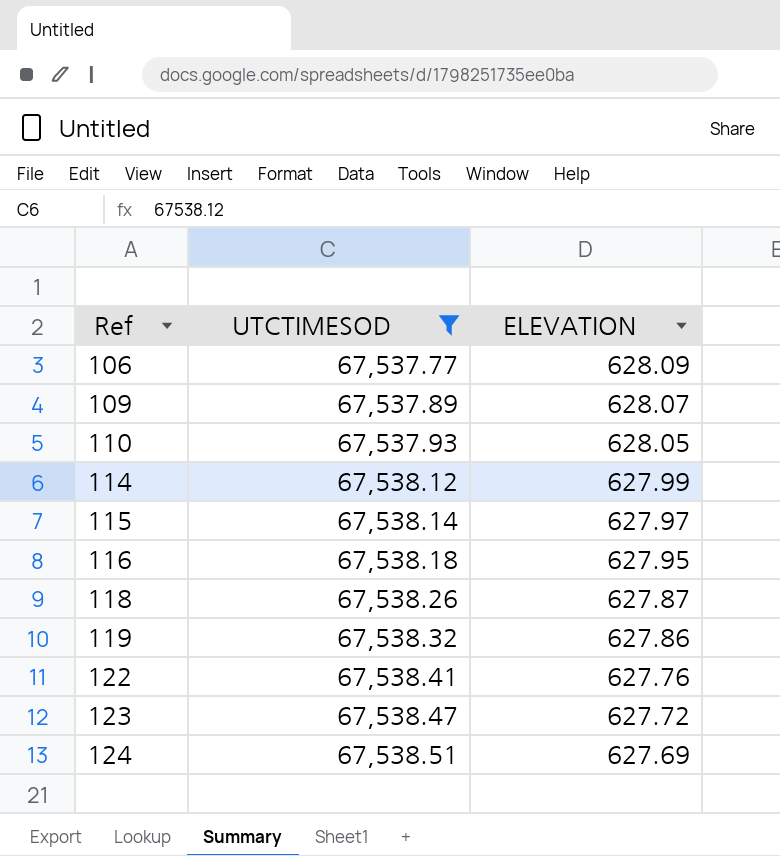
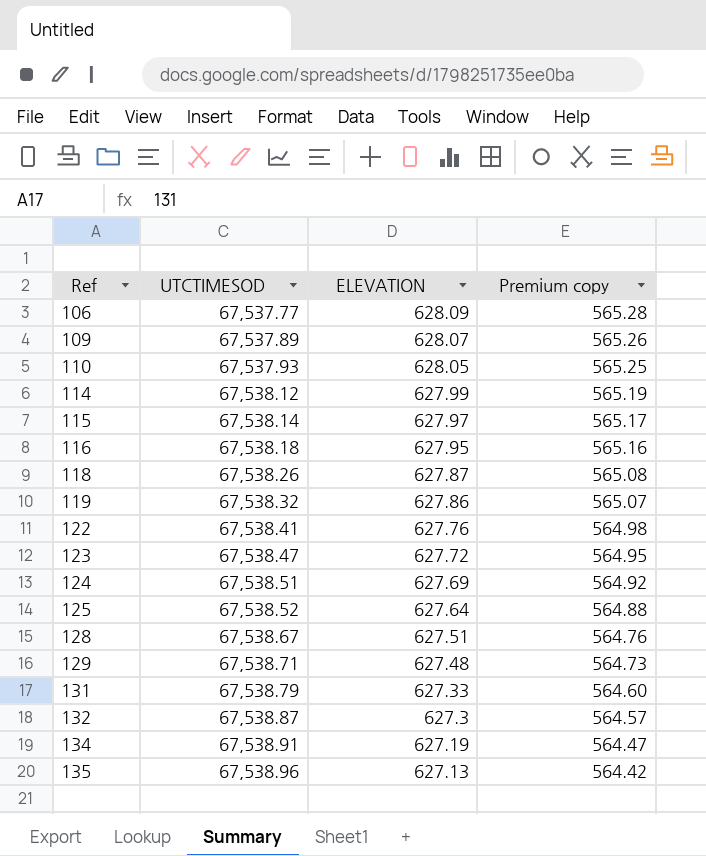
filter: UTCTIMESOD <= 67,538.51 -> none
column Premium copy | formula: none -> [ELEVATION] * 0.9

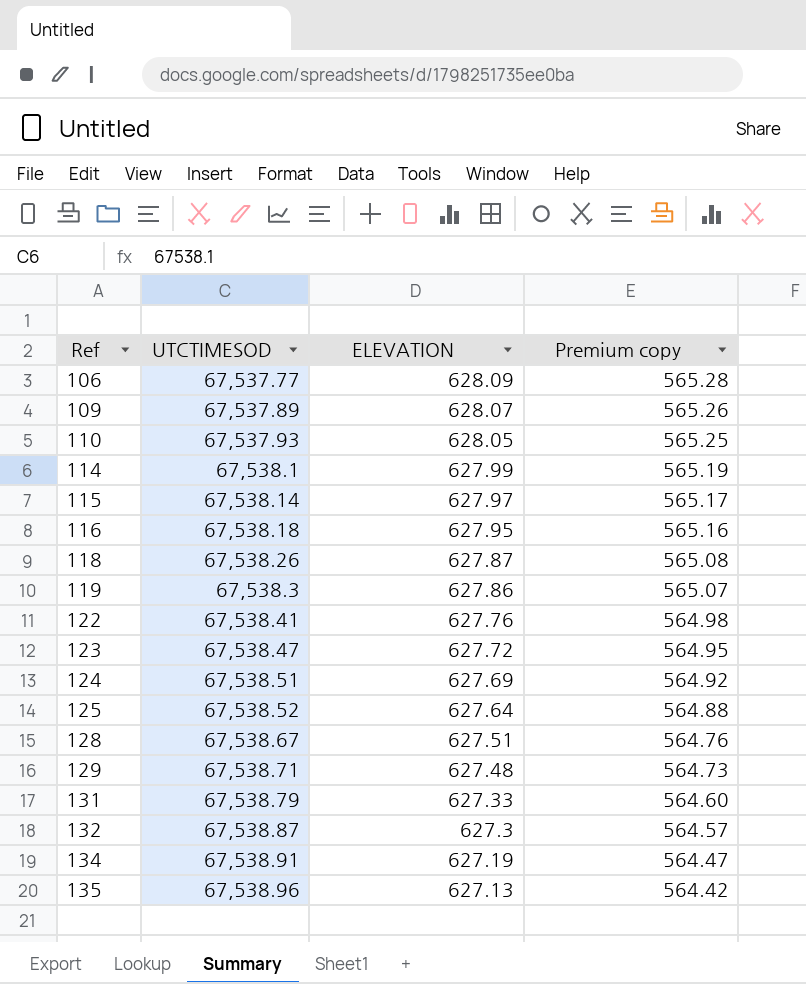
114 | UTCTIMESOD: 67,538.12 -> 67,538.1
119 | UTCTIMESOD: 67,538.32 -> 67,538.3

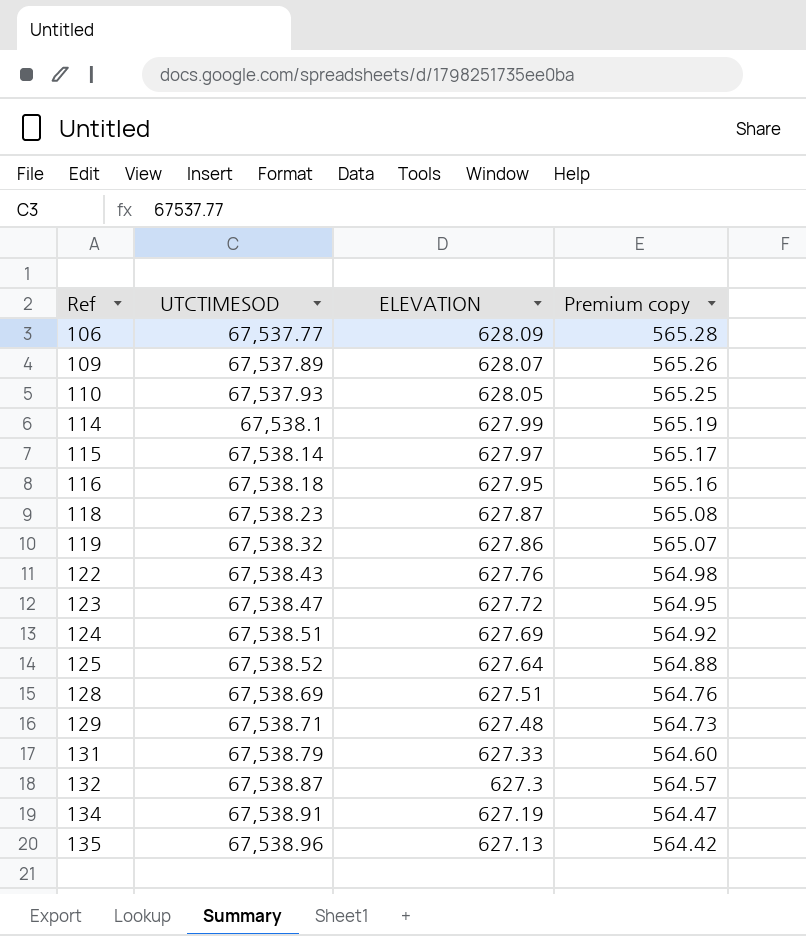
118 | UTCTIMESOD: 67,538.26 -> 67,538.23
119 | UTCTIMESOD: 67,538.3 -> 67,538.32
122 | UTCTIMESOD: 67,538.41 -> 67,538.43
128 | UTCTIMESOD: 67,538.67 -> 67,538.69

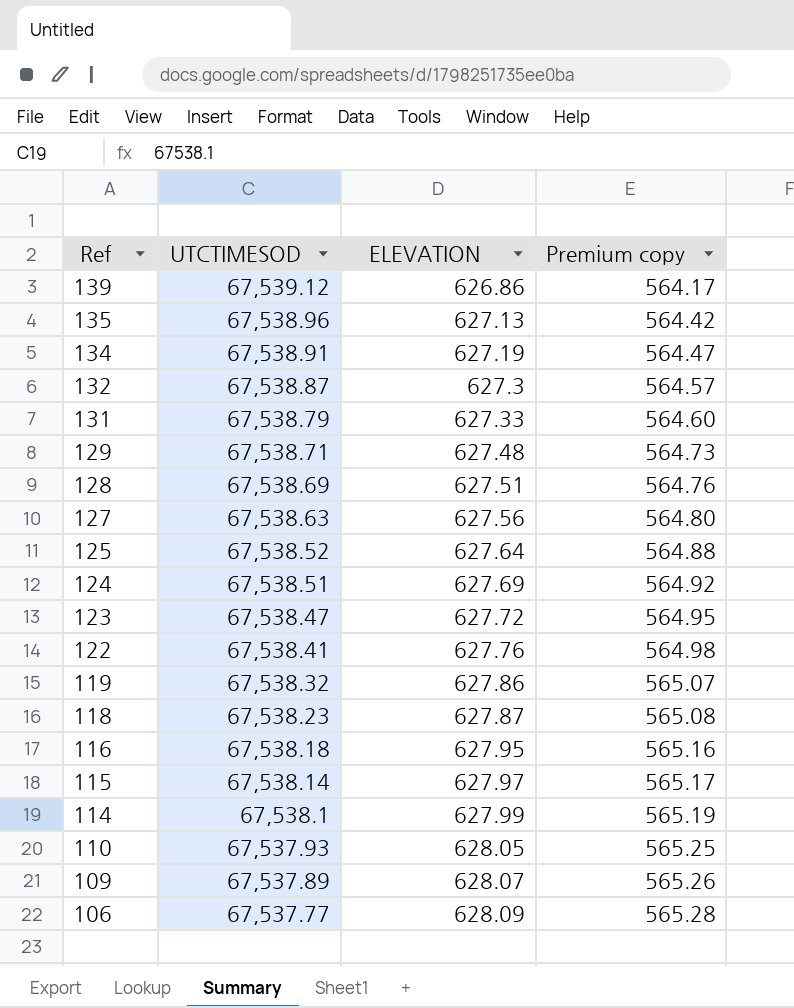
row order: Ref ascending -> Ref descending
row 139: none -> 67,539.12 | 626.86 | 564.17
row 127: none -> 67,538.63 | 627.56 | 564.80
122 | UTCTIMESOD: 67,538.43 -> 67,538.41

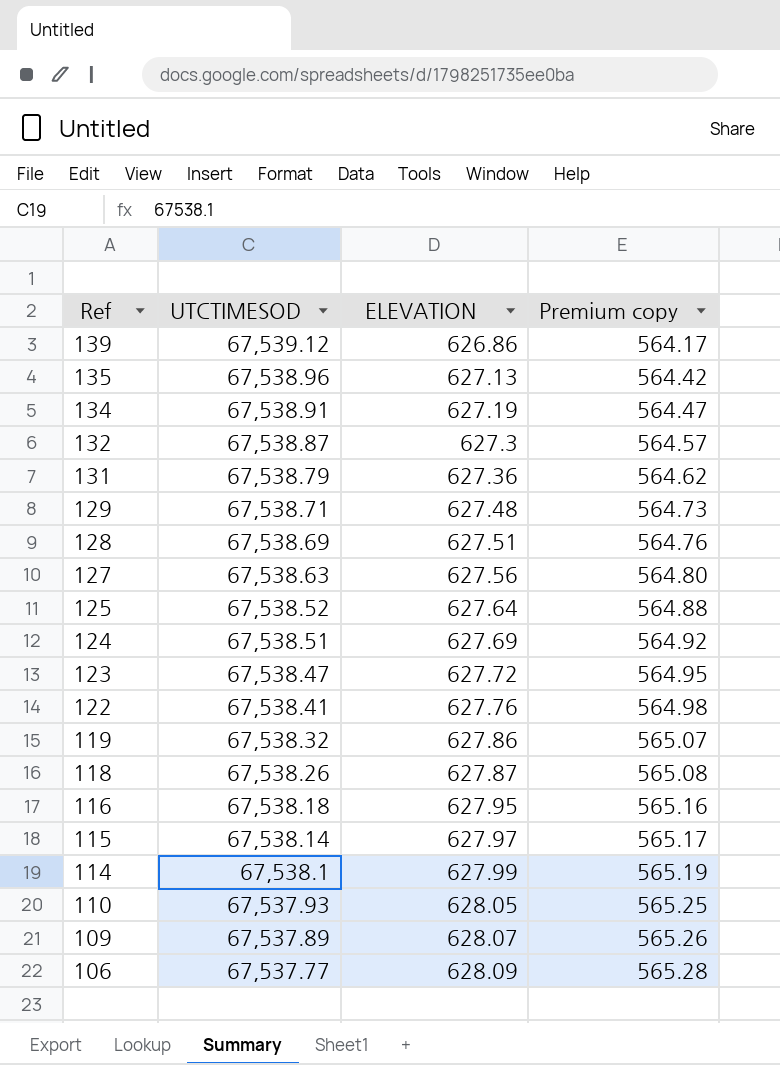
131 | ELEVATION: 627.33 -> 627.36
131 | Premium copy: 564.60 -> 564.62
118 | UTCTIMESOD: 67,538.23 -> 67,538.26

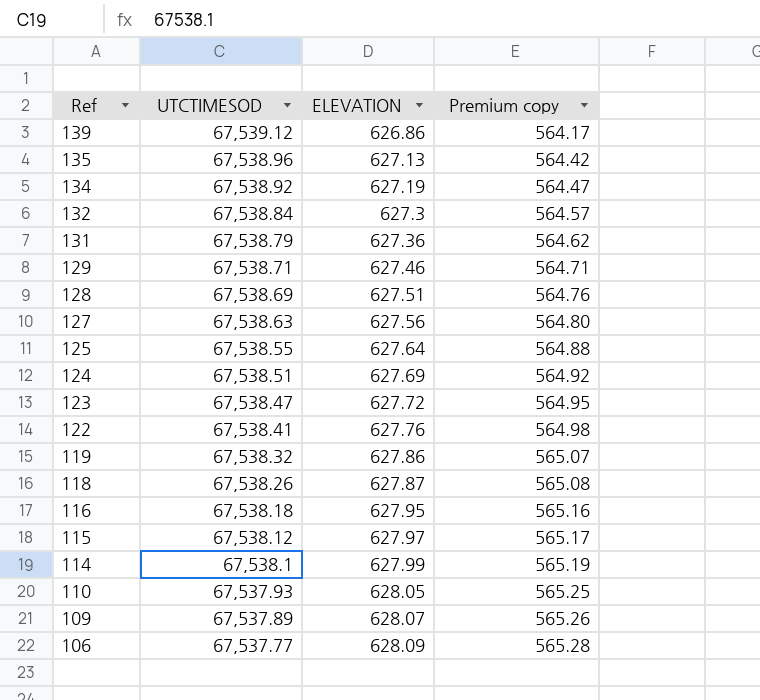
134 | UTCTIMESOD: 67,538.91 -> 67,538.92
132 | UTCTIMESOD: 67,538.87 -> 67,538.84
129 | ELEVATION: 627.48 -> 627.46
129 | Premium copy: 564.73 -> 564.71
125 | UTCTIMESOD: 67,538.52 -> 67,538.55
115 | UTCTIMESOD: 67,538.14 -> 67,538.12

